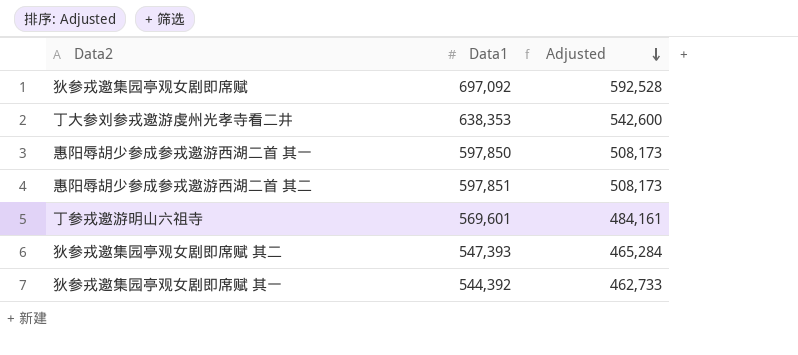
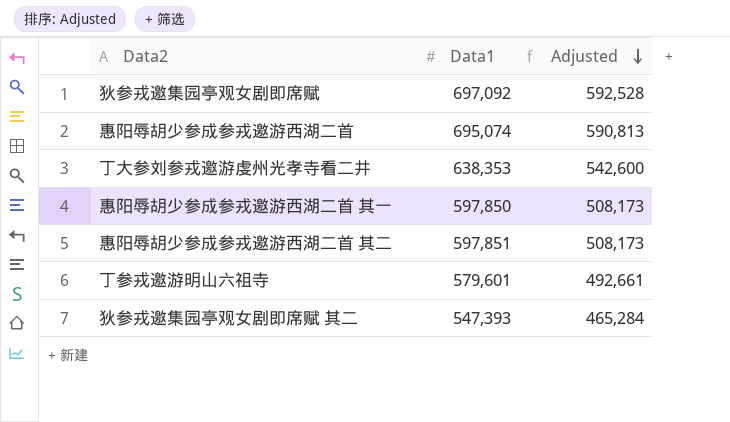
row 狄参戎邀集园亭观女剧即席赋 其一: 544,392 | 462,733 -> none
row 惠阳辱胡少参成参戎邀游西湖二首: none -> 695,074 | 590,813
丁参戎邀游明山六祖寺 | Data1: 569,601 -> 579,601
丁参戎邀游明山六祖寺 | Adjusted: 484,161 -> 492,661

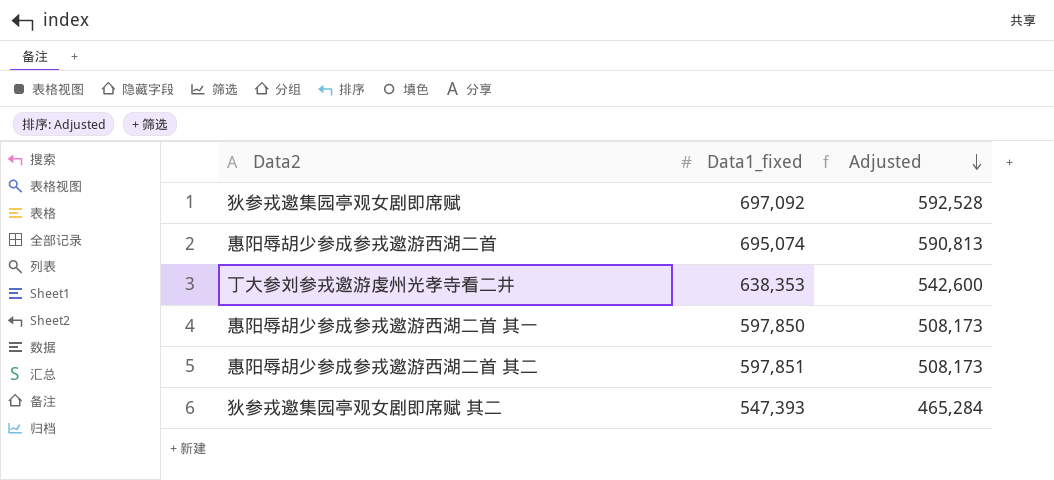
column name: Data1 -> Data1_fixed
row 丁参戎邀游明山六祖寺: 579,601 | 492,661 -> none

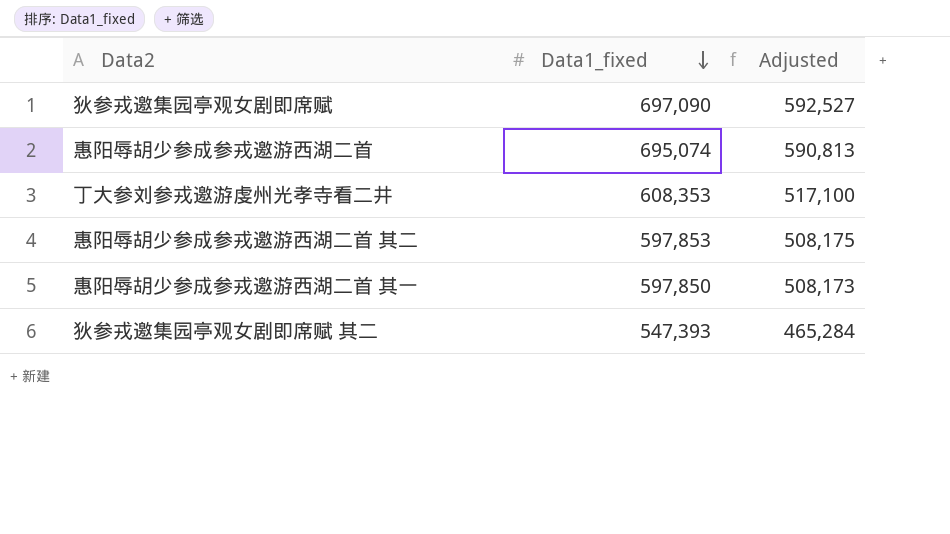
row order: Adjusted descending -> Data1_fixed descending
狄参戎邀集园亭观女剧即席赋 | Data1_fixed: 697,092 -> 697,090
狄参戎邀集园亭观女剧即席赋 | Adjusted: 592,528 -> 592,527
丁大参刘参戎邀游虔州光孝寺看二井 | Data1_fixed: 638,353 -> 608,353
丁大参刘参戎邀游虔州光孝寺看二井 | Adjusted: 542,600 -> 517,100
惠阳辱胡少参成参戎邀游西湖二首 其二 | Data1_fixed: 597,851 -> 597,853
惠阳辱胡少参成参戎邀游西湖二首 其二 | Adjusted: 508,173 -> 508,175

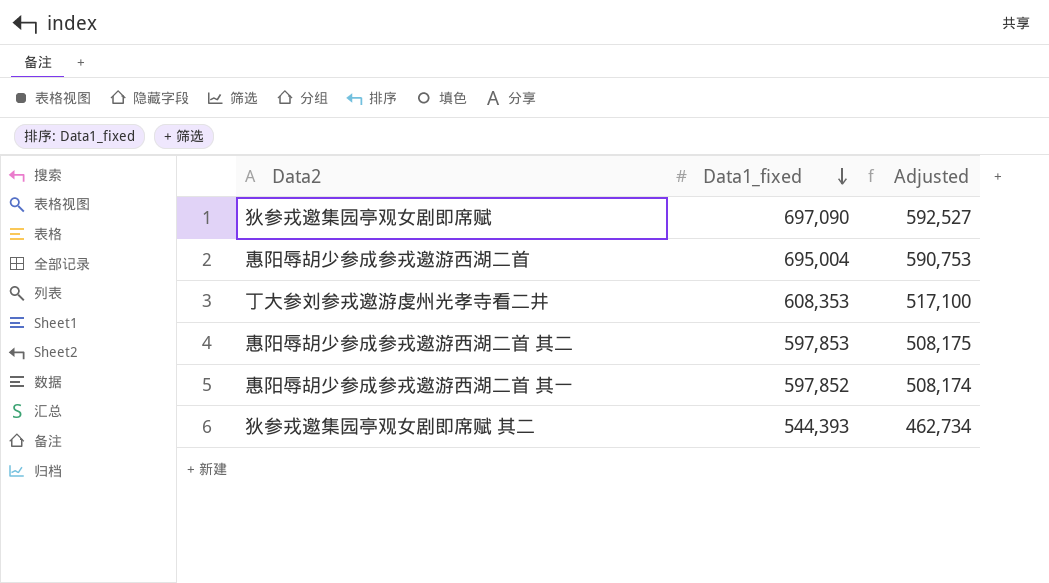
惠阳辱胡少参成参戎邀游西湖二首 | Data1_fixed: 695,074 -> 695,004
惠阳辱胡少参成参戎邀游西湖二首 | Adjusted: 590,813 -> 590,753
惠阳辱胡少参成参戎邀游西湖二首 其一 | Data1_fixed: 597,850 -> 597,852
惠阳辱胡少参成参戎邀游西湖二首 其一 | Adjusted: 508,173 -> 508,174
狄参戎邀集园亭观女剧即席赋 其二 | Data1_fixed: 547,393 -> 544,393
狄参戎邀集园亭观女剧即席赋 其二 | Adjusted: 465,284 -> 462,734

